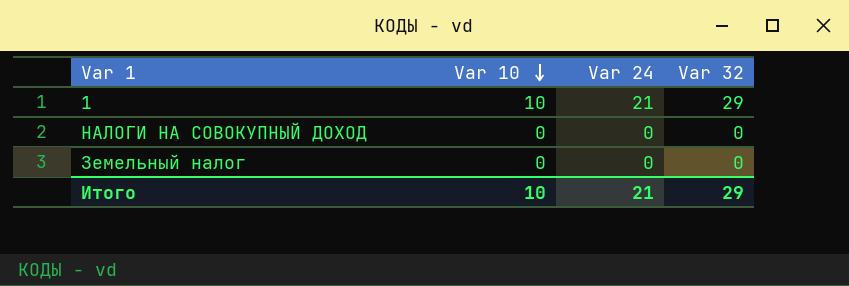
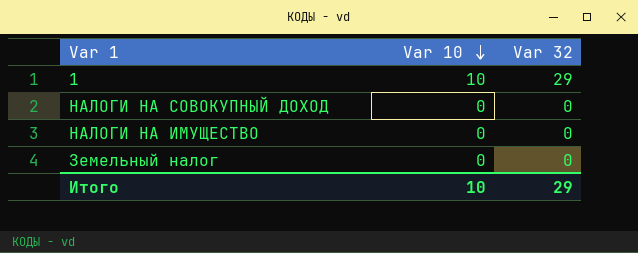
column Var 24 | position: 3 -> none
row НАЛОГИ НА ИМУЩЕСТВО: none -> 0 | 0

